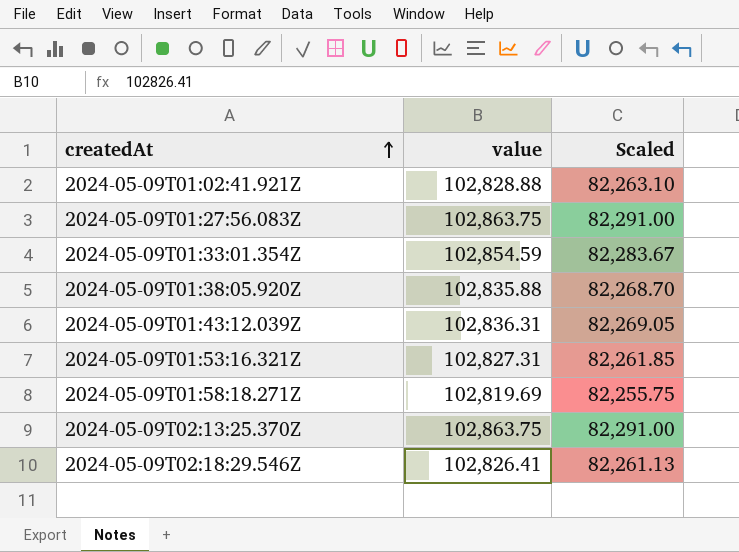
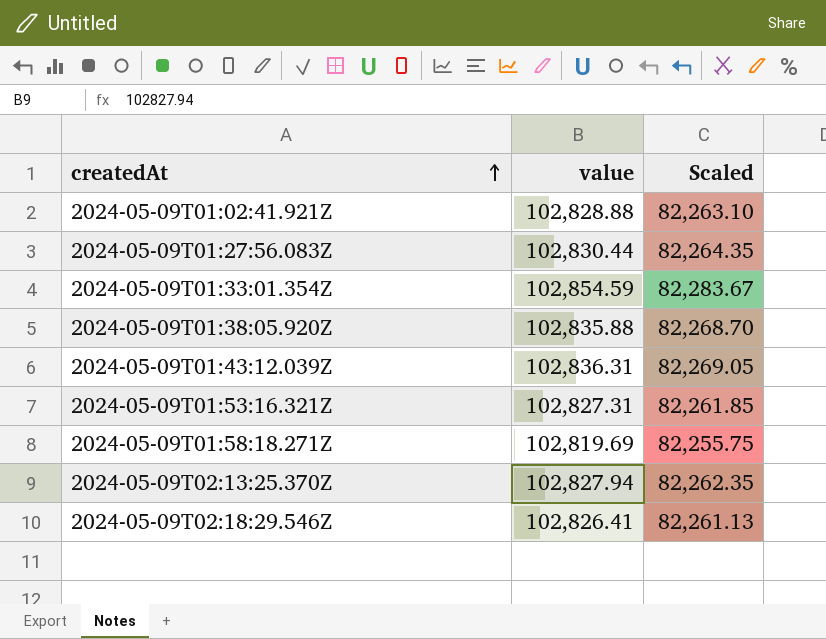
2024-05-09T01:27:56.083Z | value: 102,863.75 -> 102,830.44
2024-05-09T01:27:56.083Z | Scaled: 82,291.00 -> 82,264.35
2024-05-09T02:13:25.370Z | value: 102,863.75 -> 102,827.94
2024-05-09T02:13:25.370Z | Scaled: 82,291.00 -> 82,262.35

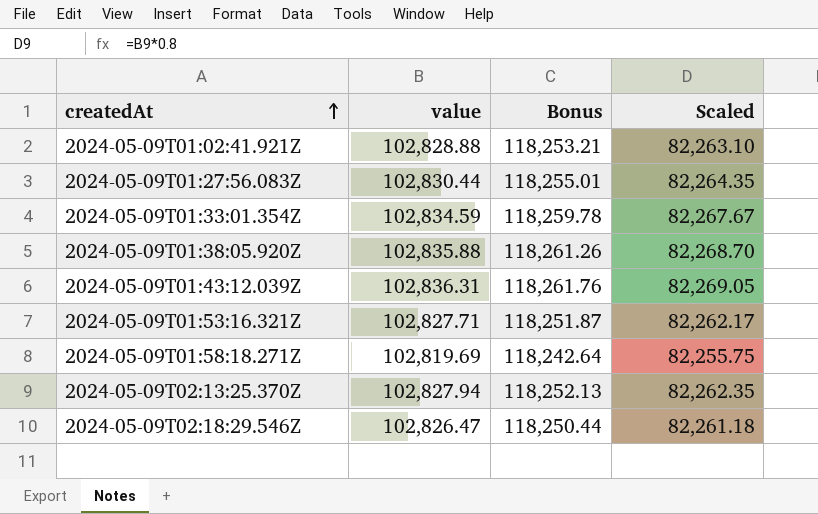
column Bonus | formula: none -> [value] * 1.15
2024-05-09T01:33:01.354Z | value: 102,854.59 -> 102,834.59
2024-05-09T01:33:01.354Z | Scaled: 82,283.67 -> 82,267.67
2024-05-09T01:53:16.321Z | value: 102,827.31 -> 102,827.71
2024-05-09T01:53:16.321Z | Scaled: 82,261.85 -> 82,262.17
2024-05-09T02:18:29.546Z | value: 102,826.41 -> 102,826.47
2024-05-09T02:18:29.546Z | Scaled: 82,261.13 -> 82,261.18

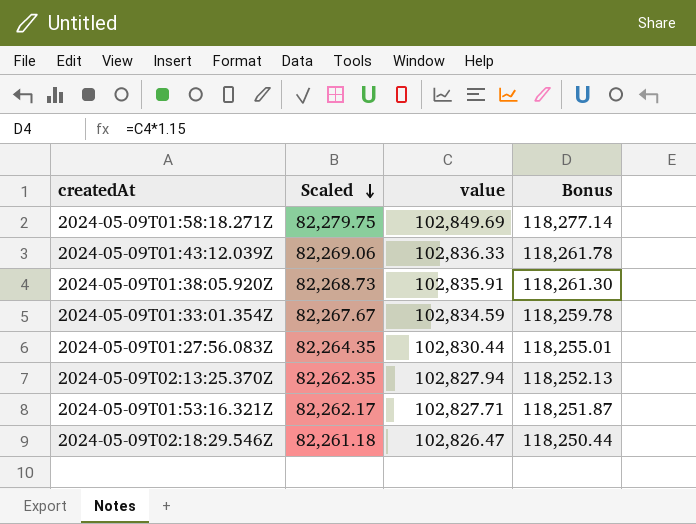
row order: createdAt ascending -> Scaled descending
column Scaled | position: 4 -> 2
row 2024-05-09T01:02:41.921Z: 102,828.88 | 118,253.21 | 82,263.10 -> none
2024-05-09T01:58:18.271Z | Scaled: 82,255.75 -> 82,279.75
2024-05-09T01:58:18.271Z | value: 102,819.69 -> 102,849.69
2024-05-09T01:58:18.271Z | Bonus: 118,242.64 -> 118,277.14
2024-05-09T01:43:12.039Z | Scaled: 82,269.05 -> 82,269.06
2024-05-09T01:43:12.039Z | value: 102,836.31 -> 102,836.33
2024-05-09T01:43:12.039Z | Bonus: 118,261.76 -> 118,261.78
2024-05-09T01:38:05.920Z | Scaled: 82,268.70 -> 82,268.73
2024-05-09T01:38:05.920Z | value: 102,835.88 -> 102,835.91
2024-05-09T01:38:05.920Z | Bonus: 118,261.26 -> 118,261.30

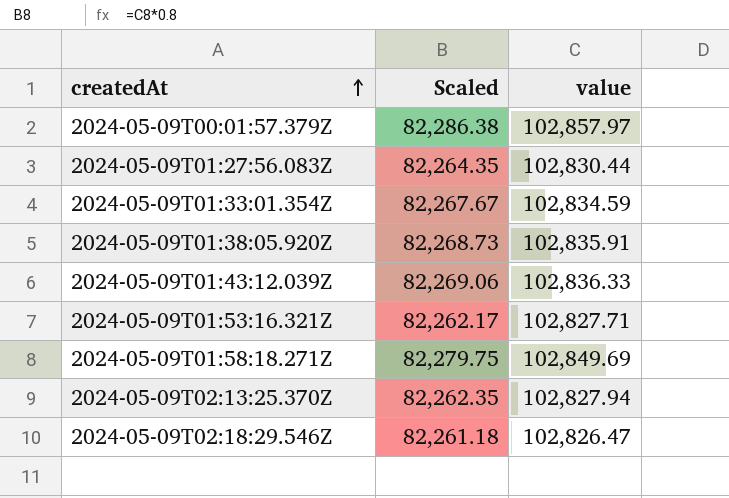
row order: Scaled descending -> createdAt ascending
column Bonus | formula: [value] * 1.15 -> none
row 2024-05-09T00:01:57.379Z: none -> 82,286.38 | 102,857.97

